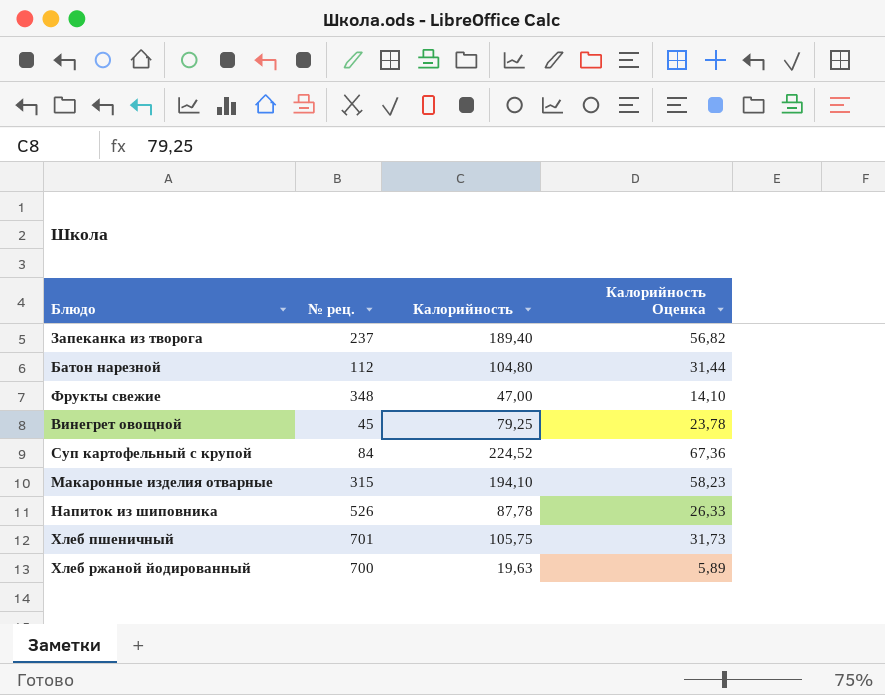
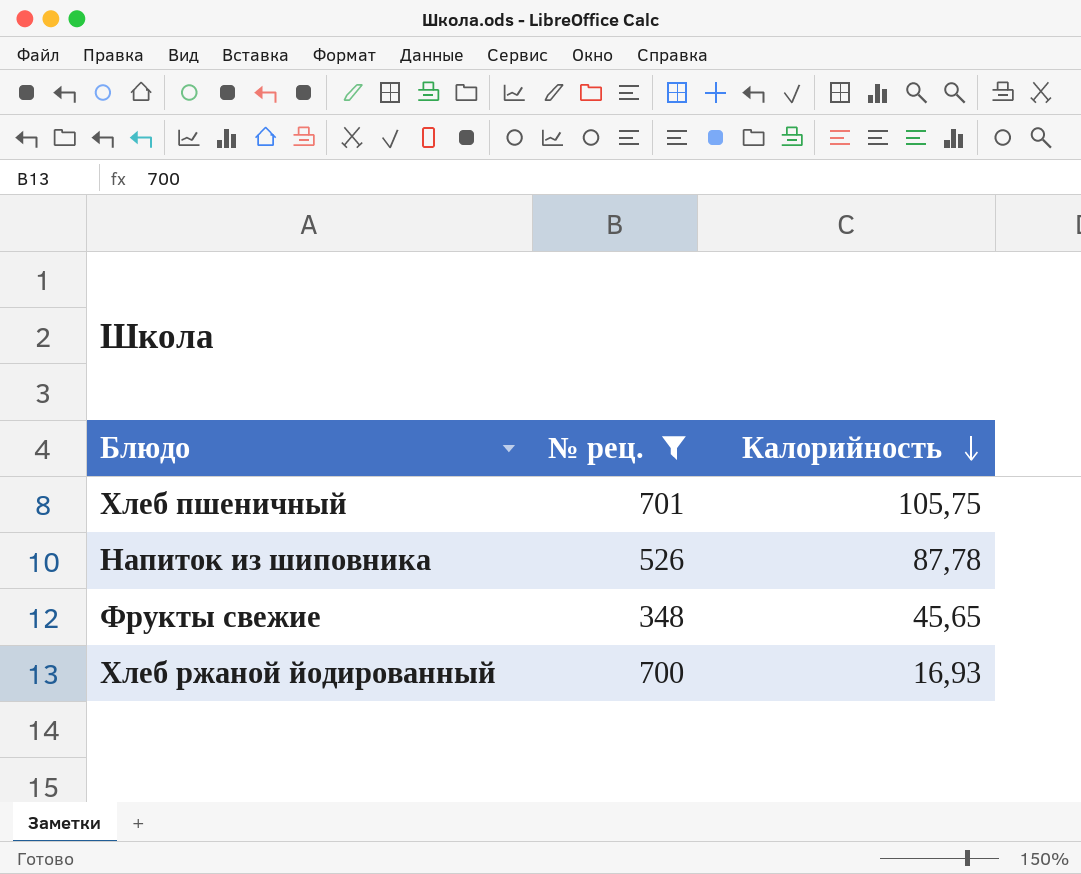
filter: none -> № рец. >= 348
row order: none -> Калорийность descending
column Калорийность Оценка | formula: [Калорийность] * 0,3 -> none
Фрукты свежие | Калорийность: 47,00 -> 45,65
Хлеб ржаной йодированный | Калорийность: 19,63 -> 16,93

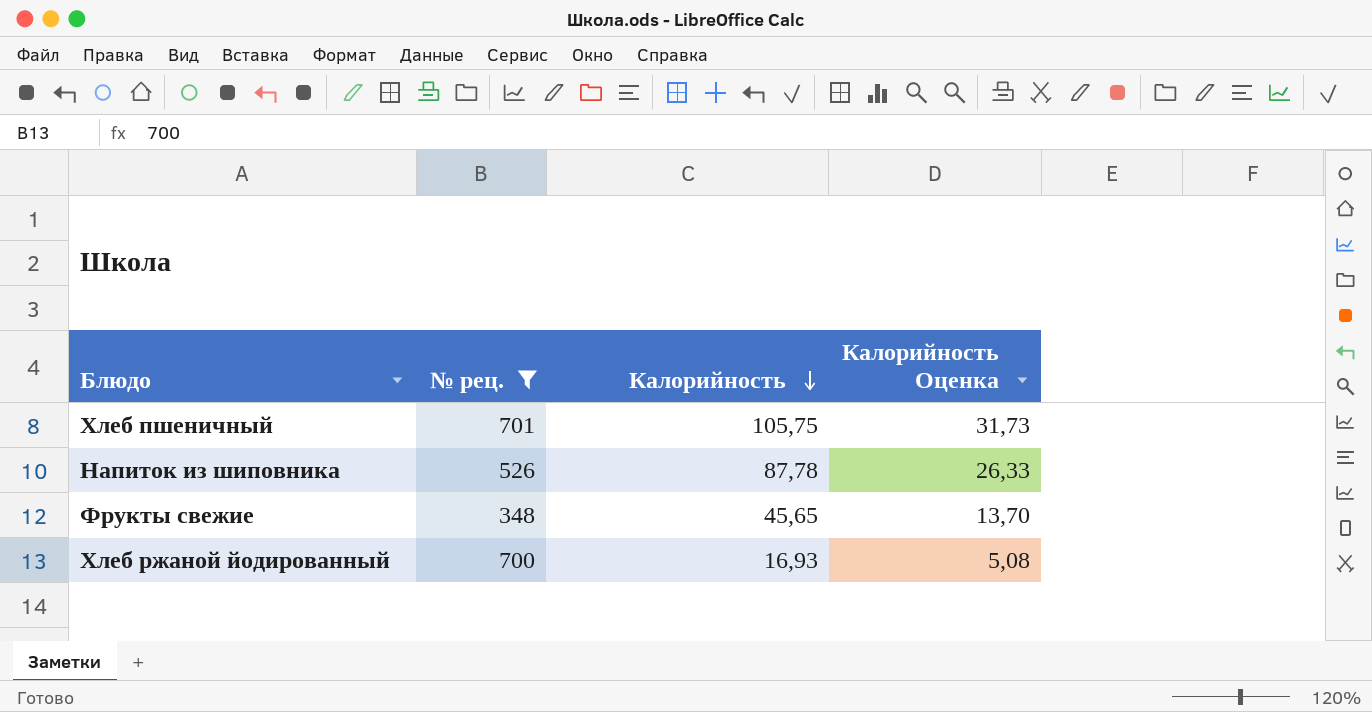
column Калорийность Оценка | formula: none -> [Калорийность] * 0,3

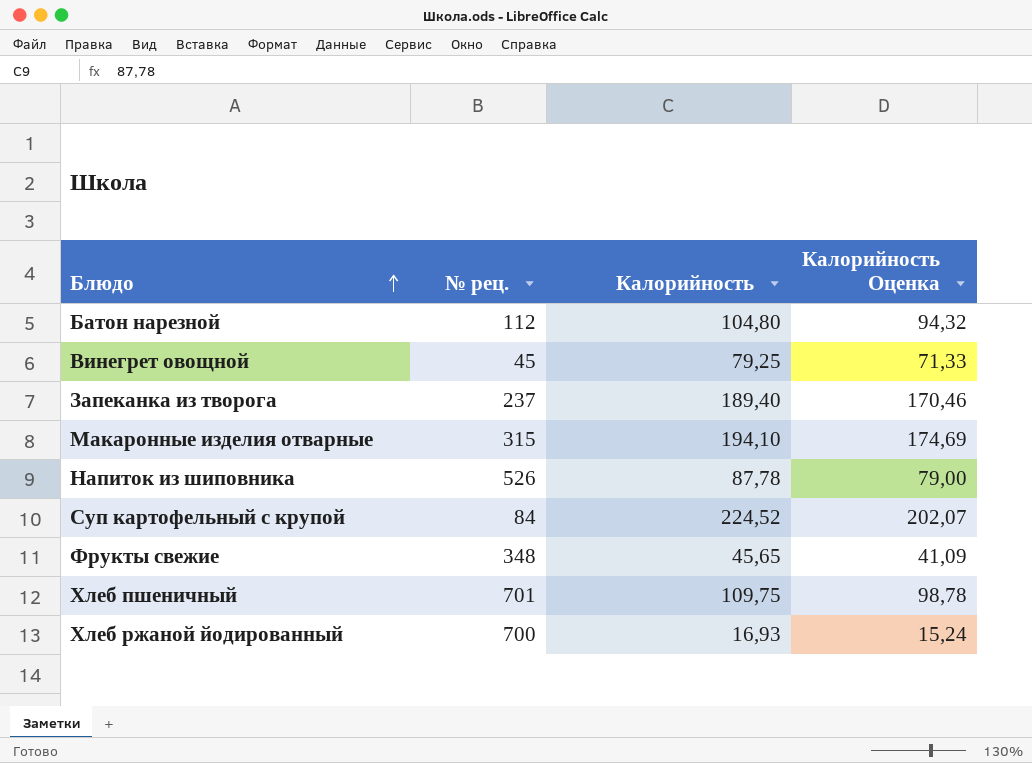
filter: № рец. >= 348 -> none
row order: Калорийность descending -> Блюдо ascending
column Калорийность Оценка | formula: [Калорийность] * 0,3 -> [Калорийность] * 0,9
Хлеб пшеничный | Калорийность: 105,75 -> 109,75

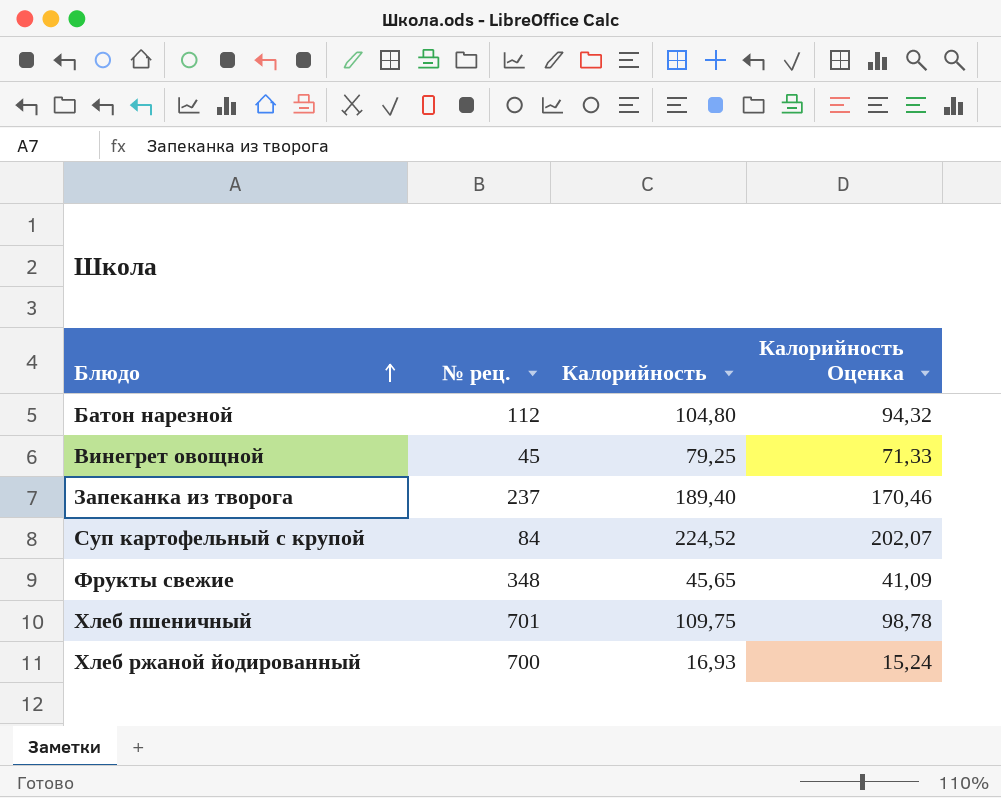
row Макаронные изделия отварные: 315 | 194,10 | 174,69 -> none
row Напиток из шиповника: 526 | 87,78 | 79,00 -> none

